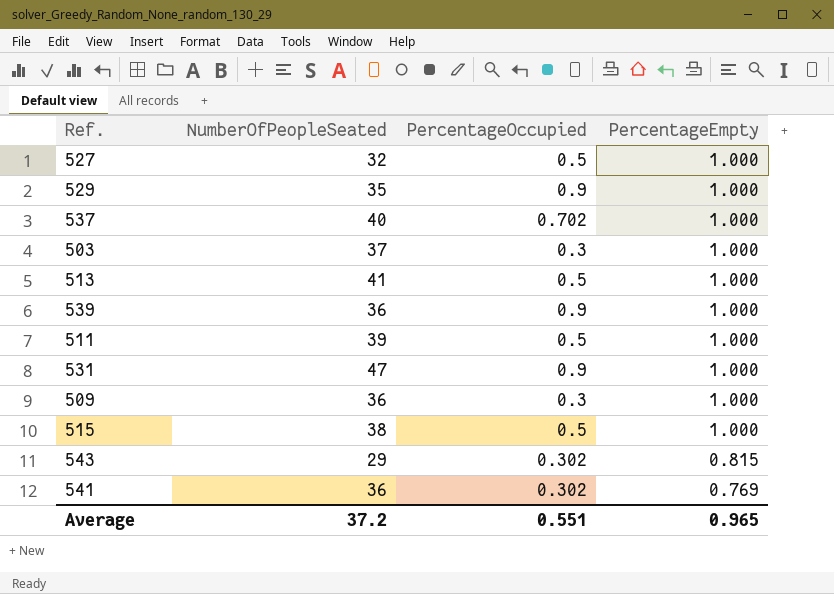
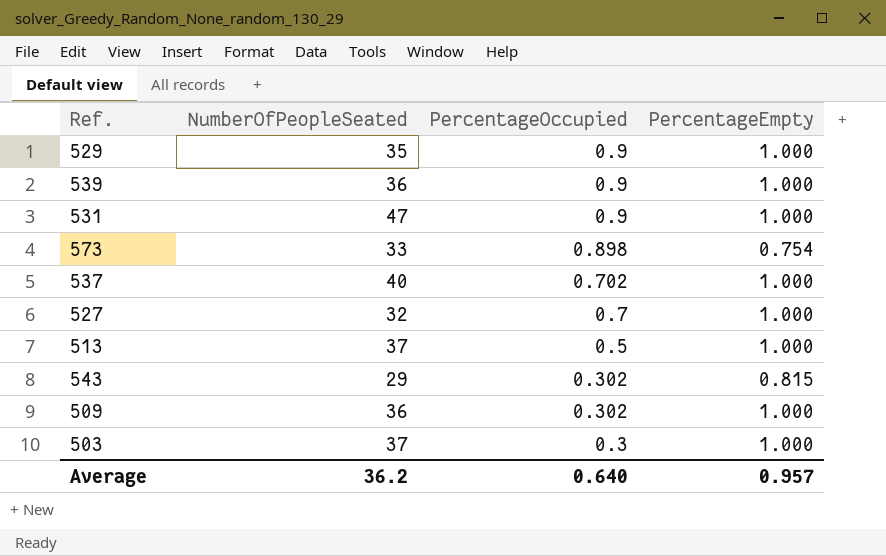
row order: PercentageEmpty descending -> PercentageOccupied descending
row 511: 39 | 0.5 | 1.000 -> none
row 515: 38 | 0.5 | 1.000 -> none
row 541: 36 | 0.302 | 0.769 -> none
row 573: none -> 33 | 0.898 | 0.754
527 | PercentageOccupied: 0.5 -> 0.7
513 | NumberOfPeopleSeated: 41 -> 37
509 | PercentageOccupied: 0.3 -> 0.302
Average | NumberOfPeopleSeated: 37.2 -> 36.2
Average | PercentageOccupied: 0.551 -> 0.640
Average | PercentageEmpty: 0.965 -> 0.957

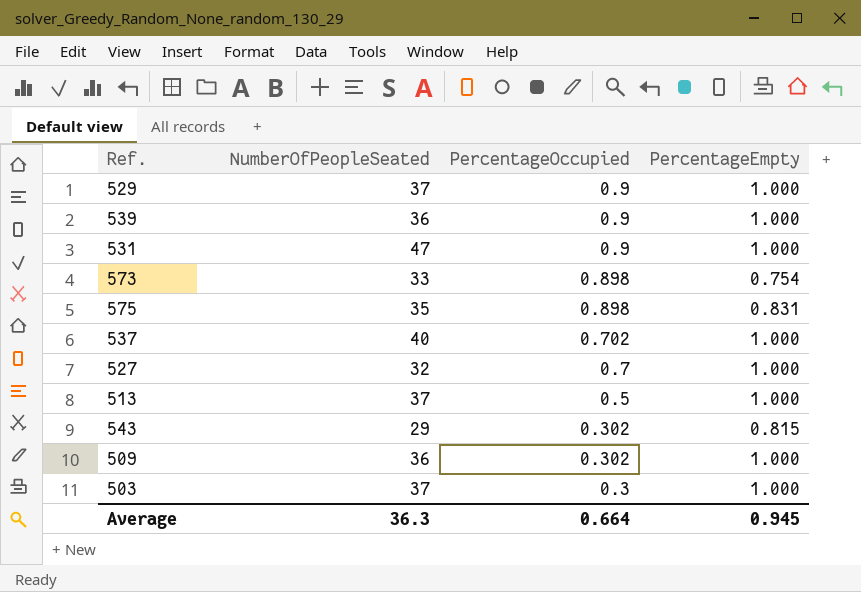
529 | NumberOfPeopleSeated: 35 -> 37
row 575: none -> 35 | 0.898 | 0.831
Average | NumberOfPeopleSeated: 36.2 -> 36.3
Average | PercentageOccupied: 0.640 -> 0.664
Average | PercentageEmpty: 0.957 -> 0.945

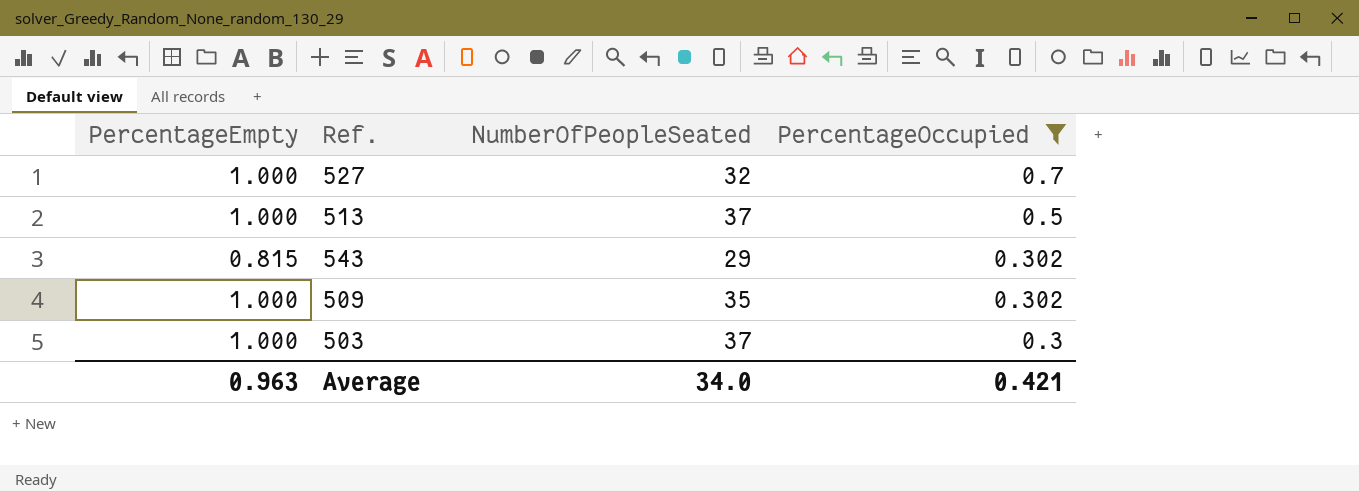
filter: none -> PercentageOccupied <= 0.7
column PercentageEmpty | position: 4 -> 1
509 | NumberOfPeopleSeated: 36 -> 35
Average | PercentageEmpty: 0.945 -> 0.963
Average | NumberOfPeopleSeated: 36.3 -> 34.0
Average | PercentageOccupied: 0.664 -> 0.421

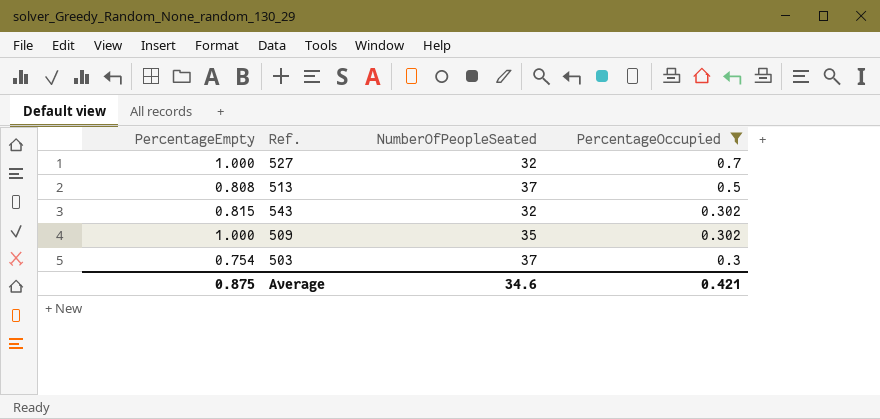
513 | PercentageEmpty: 1.000 -> 0.808
543 | NumberOfPeopleSeated: 29 -> 32
503 | PercentageEmpty: 1.000 -> 0.754
Average | PercentageEmpty: 0.963 -> 0.875
Average | NumberOfPeopleSeated: 34.0 -> 34.6

